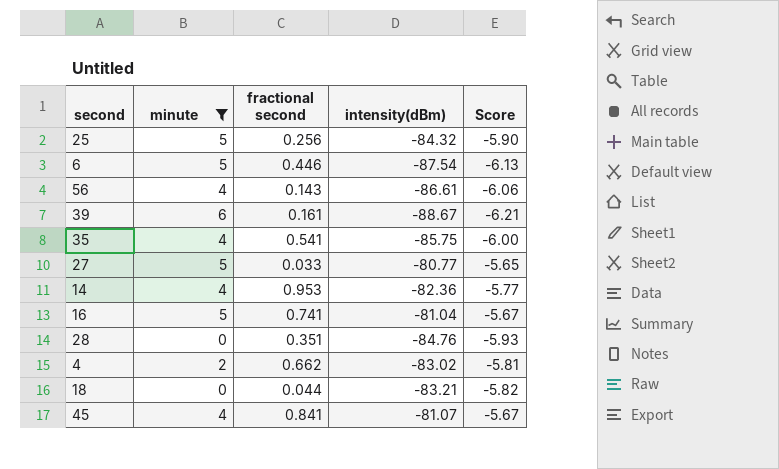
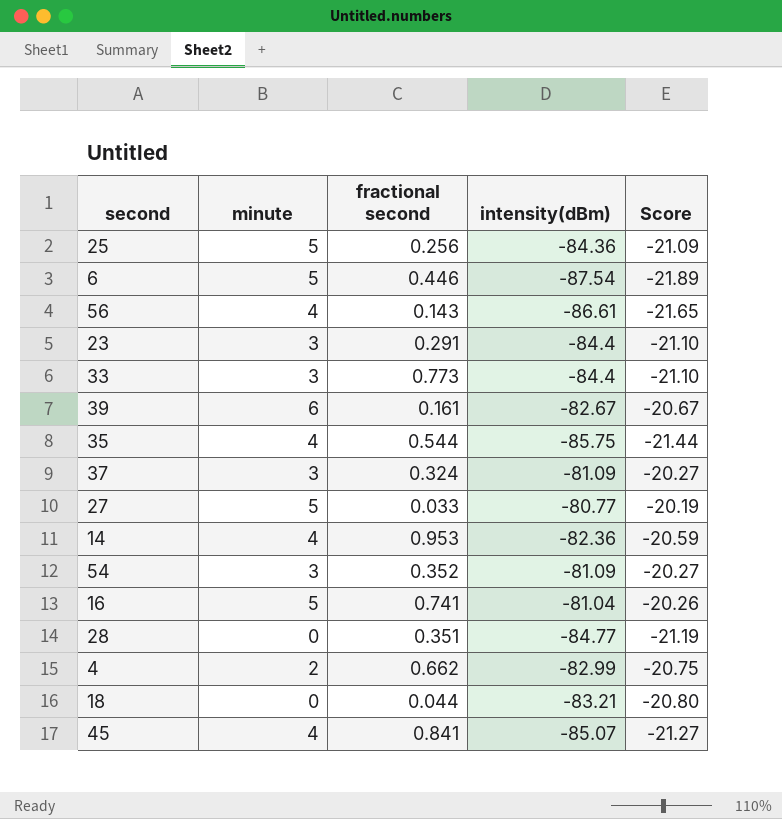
filter: minute != 3 -> none
column Score | formula: [intensity(dBm)] * 0.07 -> [intensity(dBm)] * 0.25
25 | intensity(dBm): -84.32 -> -84.36
39 | intensity(dBm): -88.67 -> -82.67
35 | fractional second: 0.541 -> 0.544
28 | intensity(dBm): -84.76 -> -84.77
4 | intensity(dBm): -83.02 -> -82.99
45 | intensity(dBm): -81.07 -> -85.07

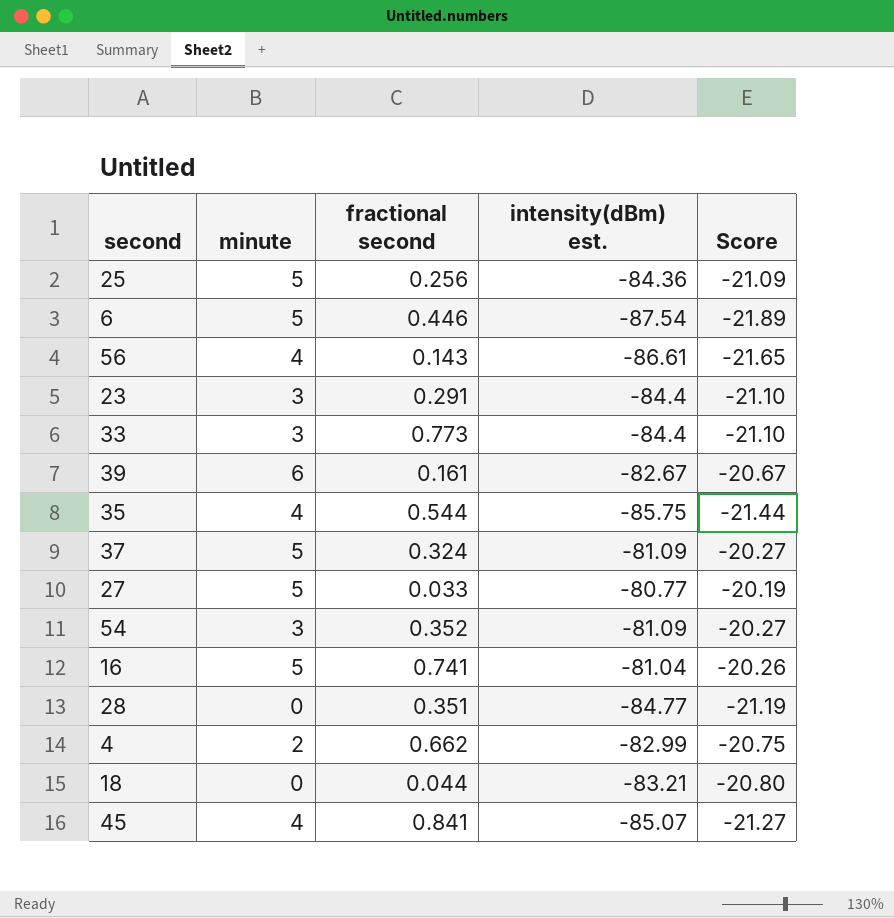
column name: intensity(dBm) -> intensity(dBm) est.
row 14: 4 | 0.953 | -82.36 | -20.59 -> none
37 | minute: 3 -> 5

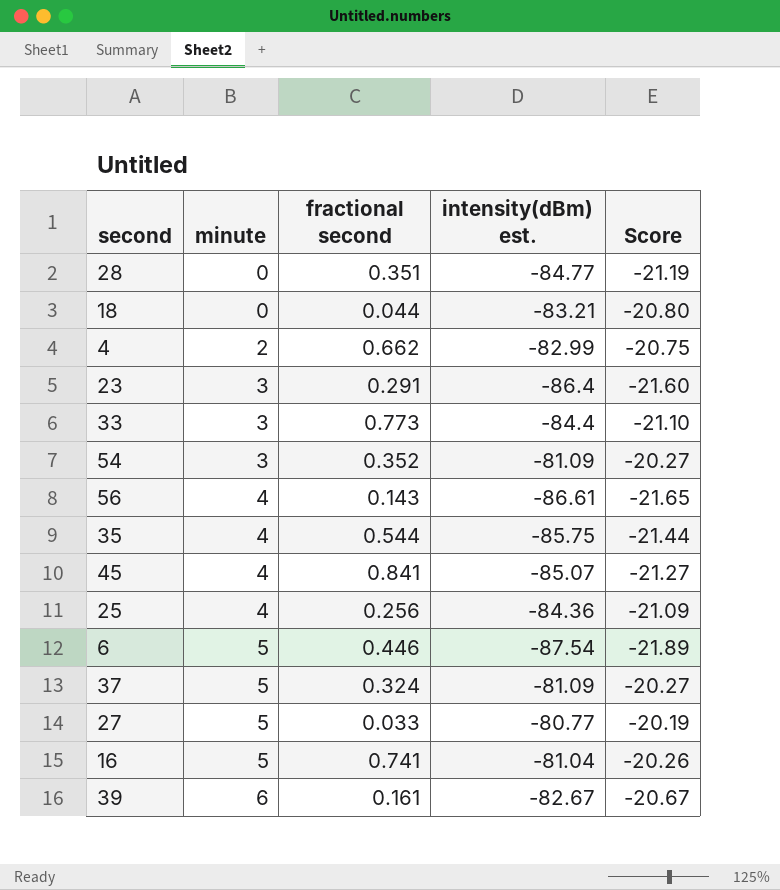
row order: none -> minute ascending
23 | intensity(dBm) est.: -84.4 -> -86.4
23 | Score: -21.10 -> -21.60
25 | minute: 5 -> 4

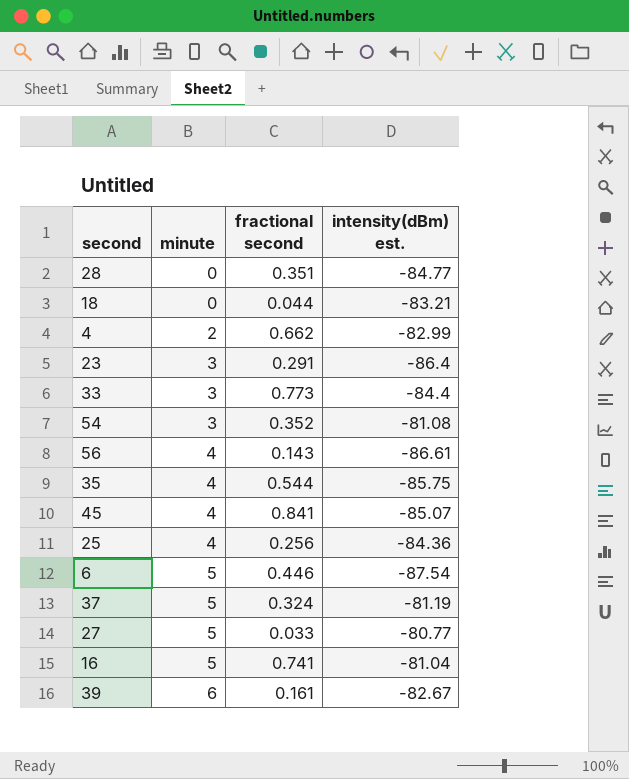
column Score | formula: [intensity(dBm) est.] * 0.25 -> none
54 | intensity(dBm) est.: -81.09 -> -81.08
37 | intensity(dBm) est.: -81.09 -> -81.19

